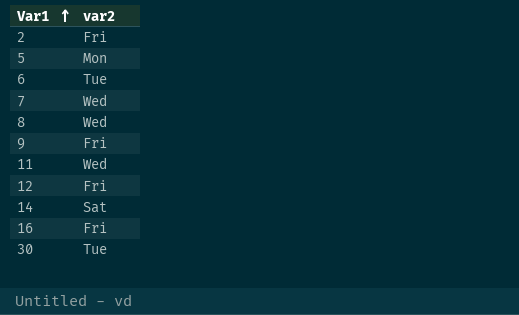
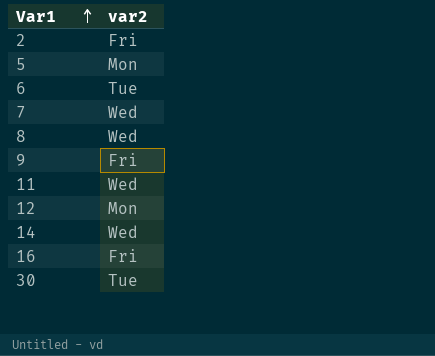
12 | var2: Fri -> Mon
14 | var2: Sat -> Wed

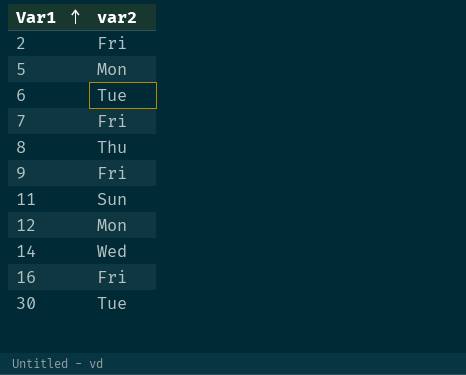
7 | var2: Wed -> Fri
8 | var2: Wed -> Thu
11 | var2: Wed -> Sun

